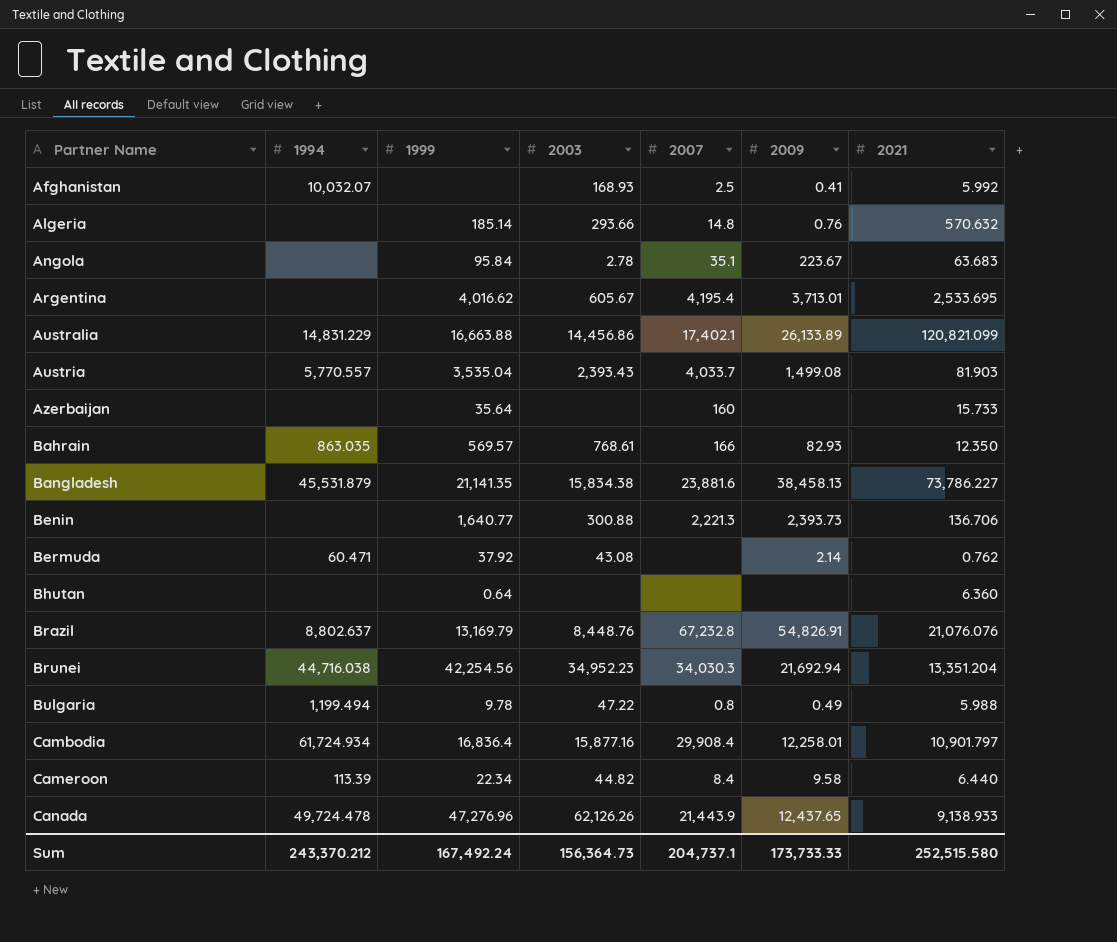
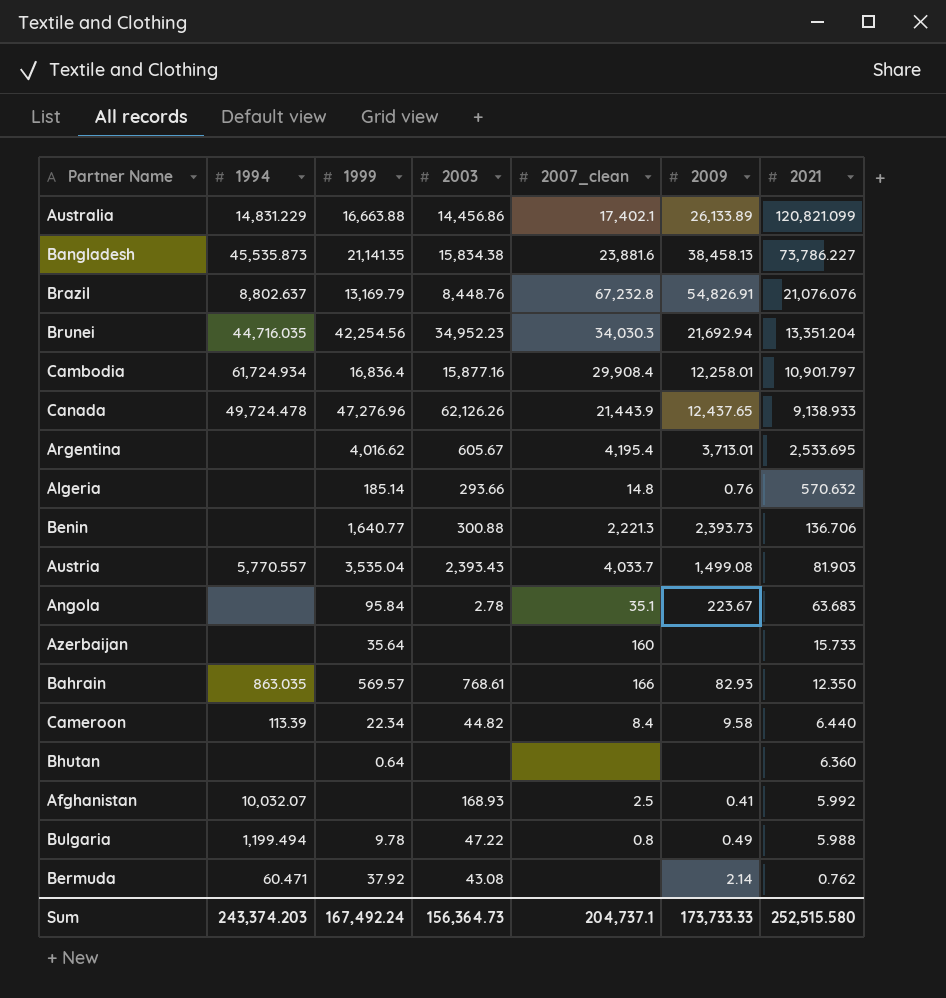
row order: Partner Name ascending -> 2021 descending
column name: 2007 -> 2007_clean
Bangladesh | 1994: 45,531.879 -> 45,535.873
Brunei | 1994: 44,716.038 -> 44,716.035
Sum | 1994: 243,370.212 -> 243,374.203

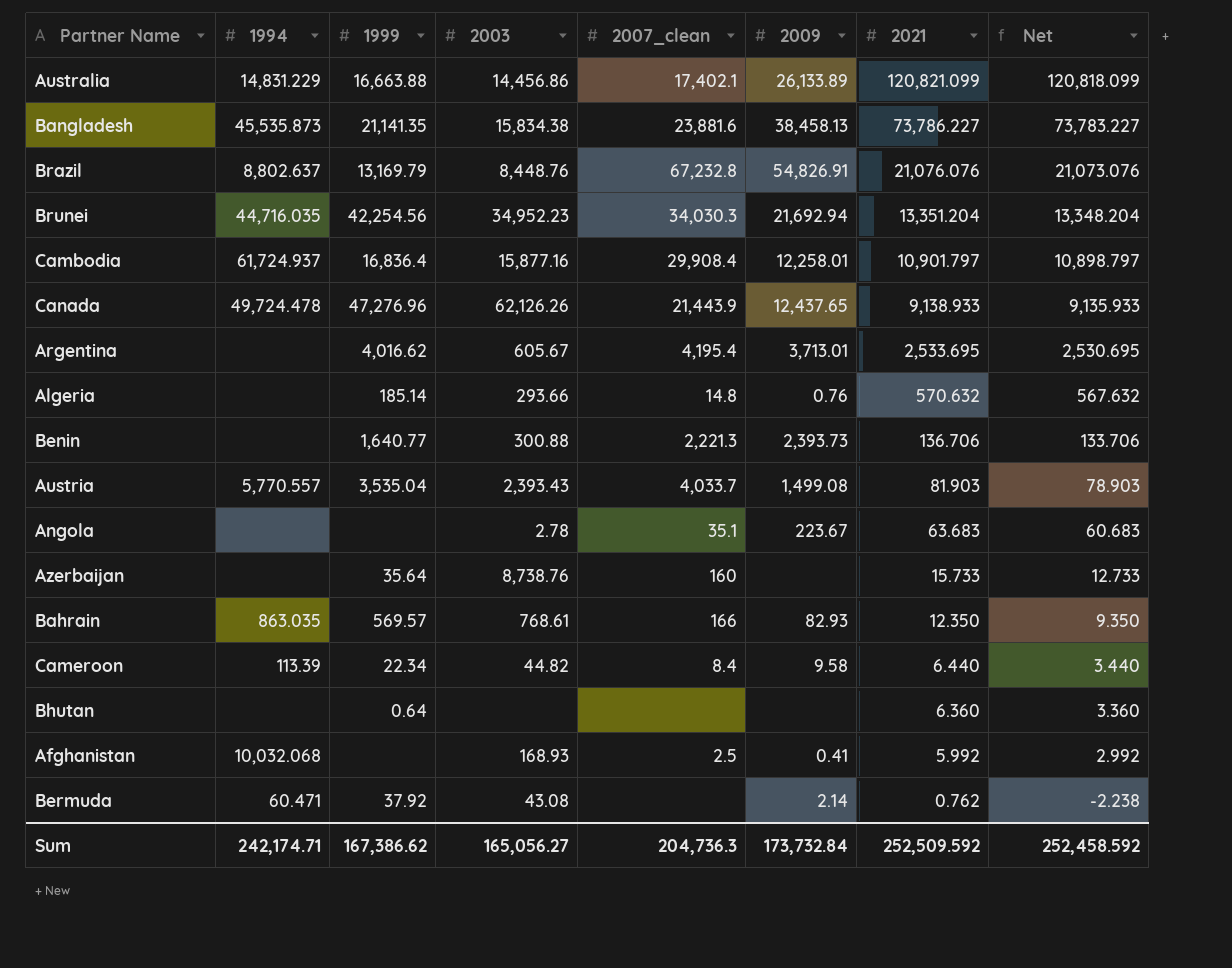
column Net | formula: none -> [2021] - 3
row Bulgaria: 1,199.494 | 9.78 | 47.22 | 0.8 | 0.49 | 5.988 -> none
Cambodia | 1994: 61,724.934 -> 61,724.937
Angola | 1999: 95.84 -> none
Azerbaijan | 2003: none -> 8,738.76
Afghanistan | 1994: 10,032.07 -> 10,032.068
Sum | 1994: 243,374.203 -> 242,174.71
Sum | 1999: 167,492.24 -> 167,386.62
Sum | 2003: 156,364.73 -> 165,056.27
Sum | 2007_clean: 204,737.1 -> 204,736.3
Sum | 2009: 173,733.33 -> 173,732.84
Sum | 2021: 252,515.580 -> 252,509.592

